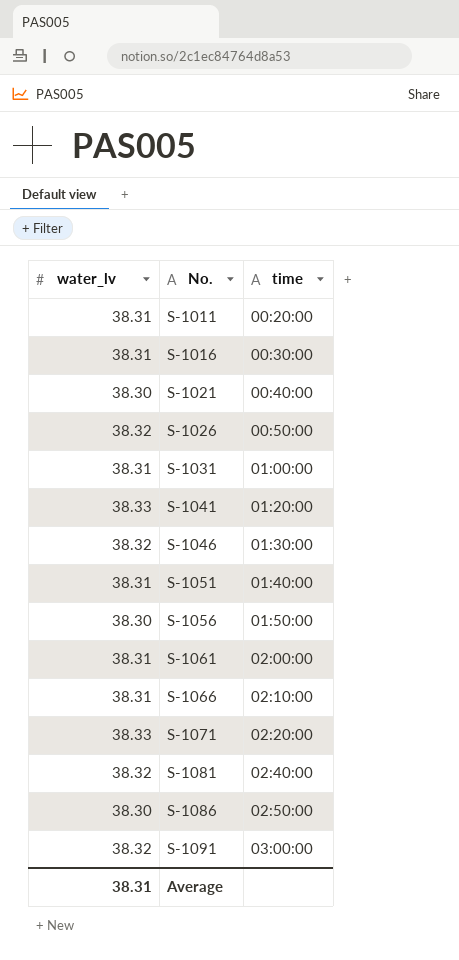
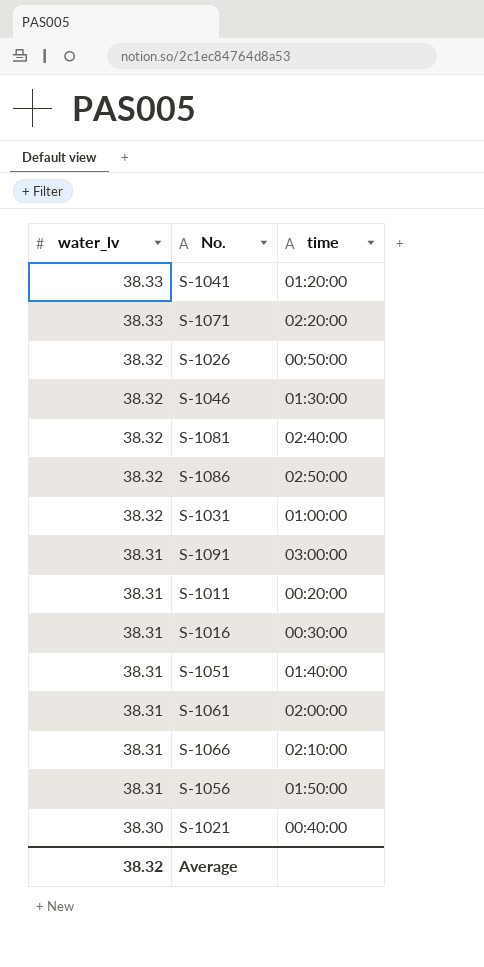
row order: No. ascending -> water_lv descending
S-1086 | water_lv: 38.30 -> 38.32
S-1031 | water_lv: 38.31 -> 38.32
S-1091 | water_lv: 38.32 -> 38.31
S-1056 | water_lv: 38.30 -> 38.31
Average | water_lv: 38.31 -> 38.32

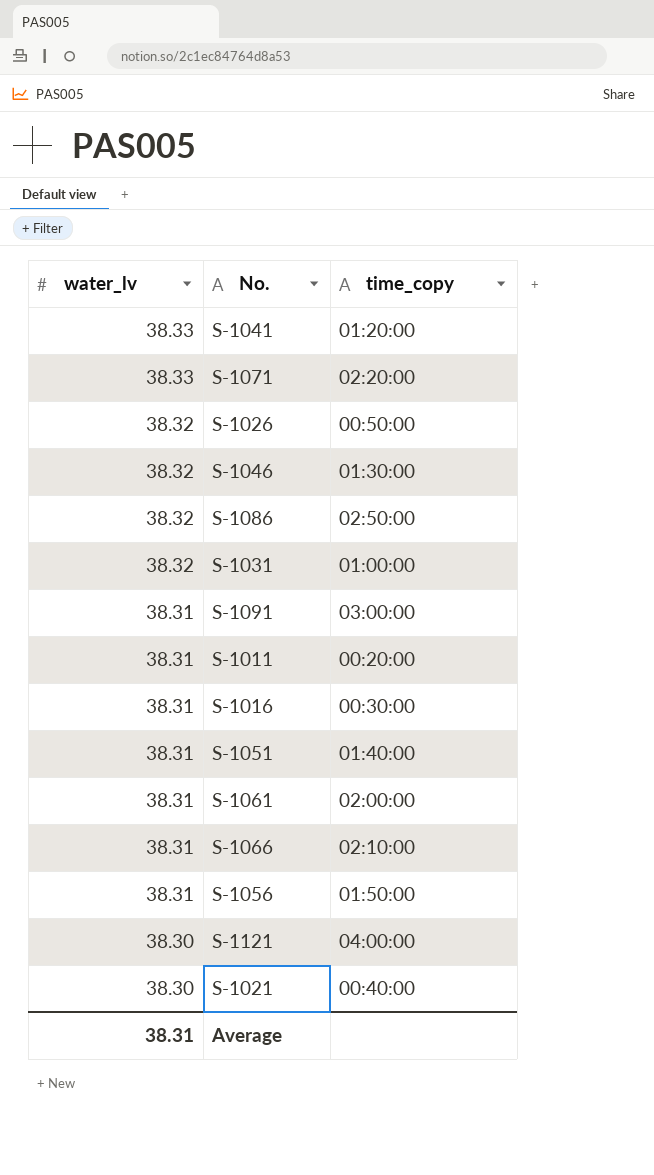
column name: time -> time_copy
row S-1081: 38.32 | 02:40:00 -> none
row S-1121: none -> 38.30 | 04:00:00
Average | water_lv: 38.32 -> 38.31

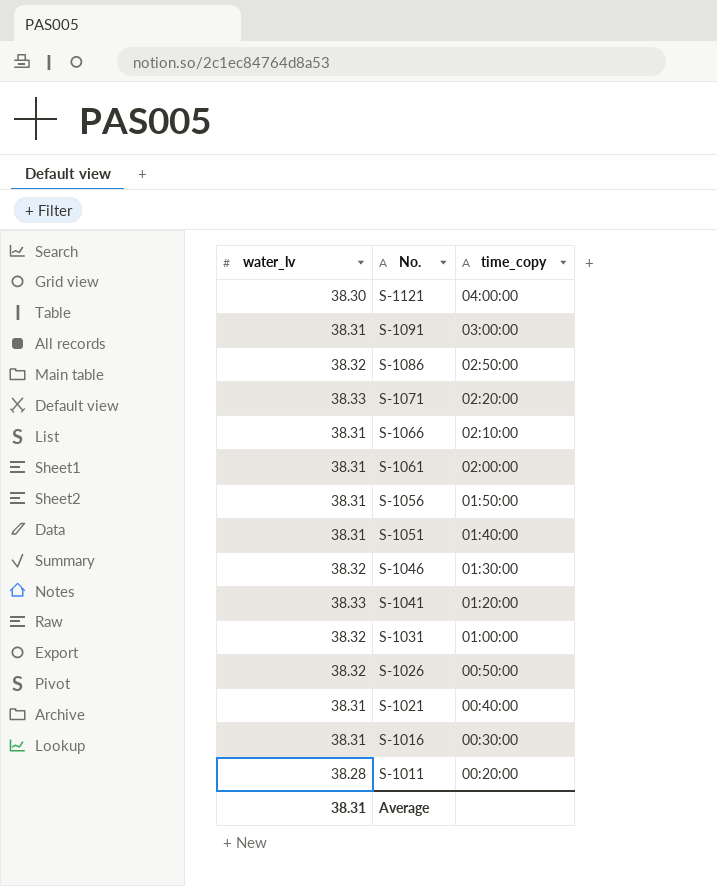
row order: water_lv descending -> No. descending
S-1021 | water_lv: 38.30 -> 38.31
S-1011 | water_lv: 38.31 -> 38.28

